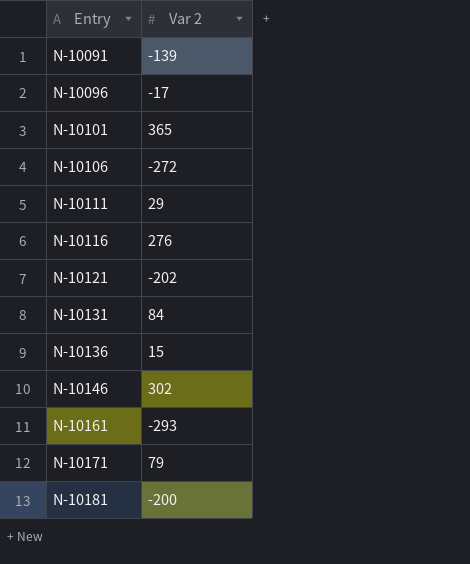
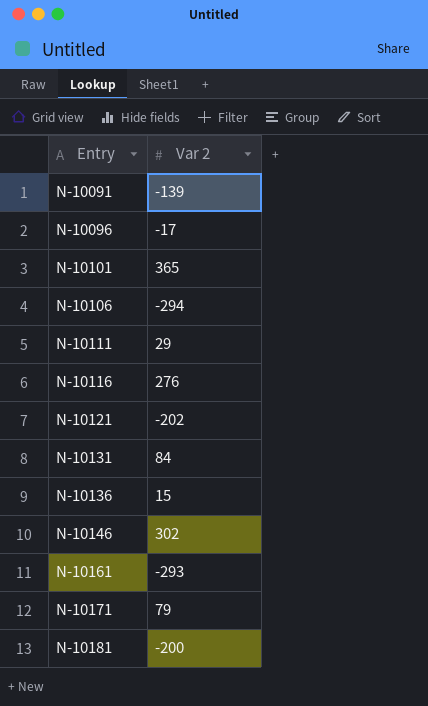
N-10106 | Var 2: -272 -> -294

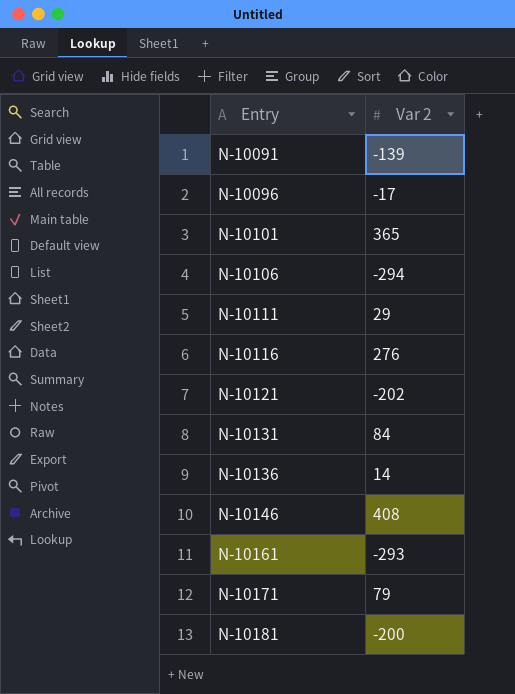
N-10136 | Var 2: 15 -> 14
N-10146 | Var 2: 302 -> 408

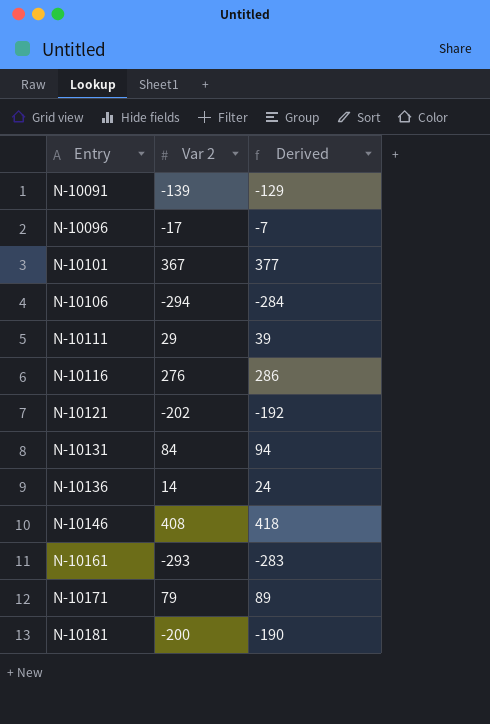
column Derived | formula: none -> [Var 2] + 10
N-10101 | Var 2: 365 -> 367

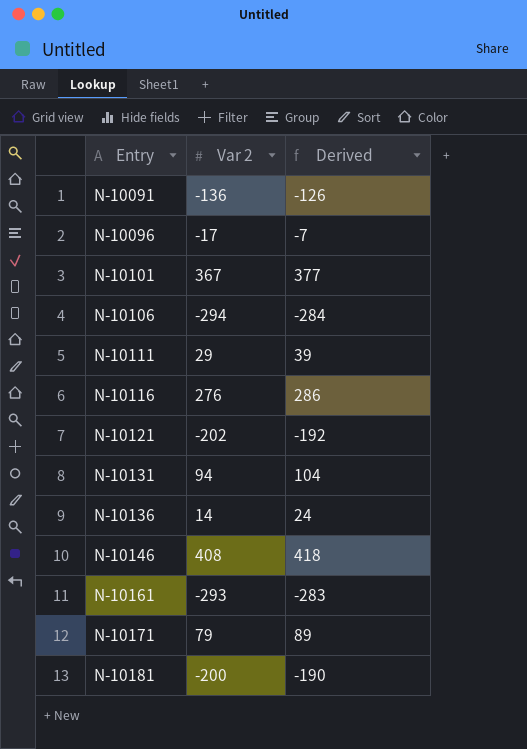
N-10091 | Var 2: -139 -> -136
N-10091 | Derived: -129 -> -126
N-10131 | Var 2: 84 -> 94
N-10131 | Derived: 94 -> 104

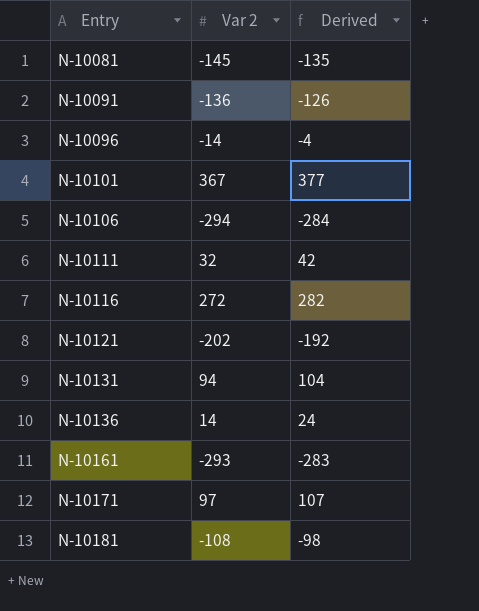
row N-10146: 408 | 418 -> none
row N-10081: none -> -145 | -135
N-10096 | Var 2: -17 -> -14
N-10096 | Derived: -7 -> -4
N-10111 | Var 2: 29 -> 32
N-10111 | Derived: 39 -> 42
N-10116 | Var 2: 276 -> 272
N-10116 | Derived: 286 -> 282
N-10171 | Var 2: 79 -> 97
N-10171 | Derived: 89 -> 107
N-10181 | Var 2: -200 -> -108
N-10181 | Derived: -190 -> -98

